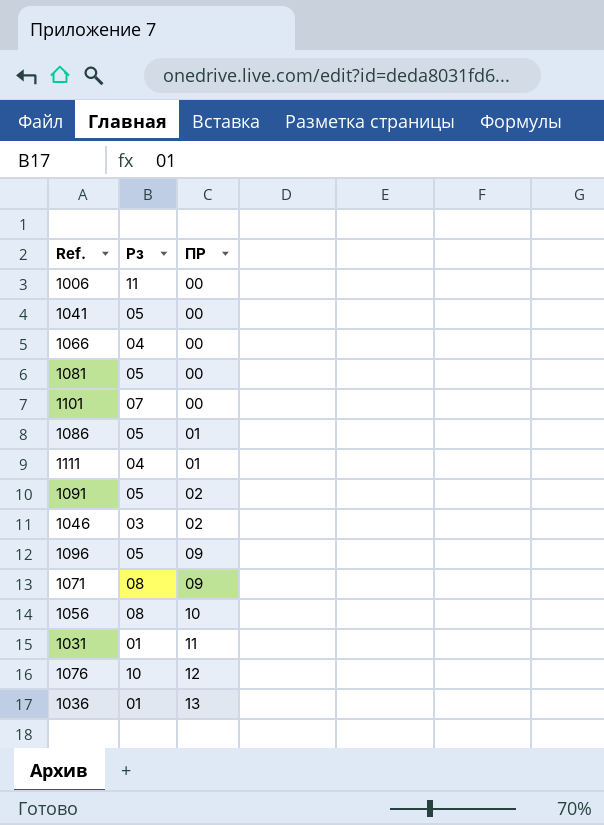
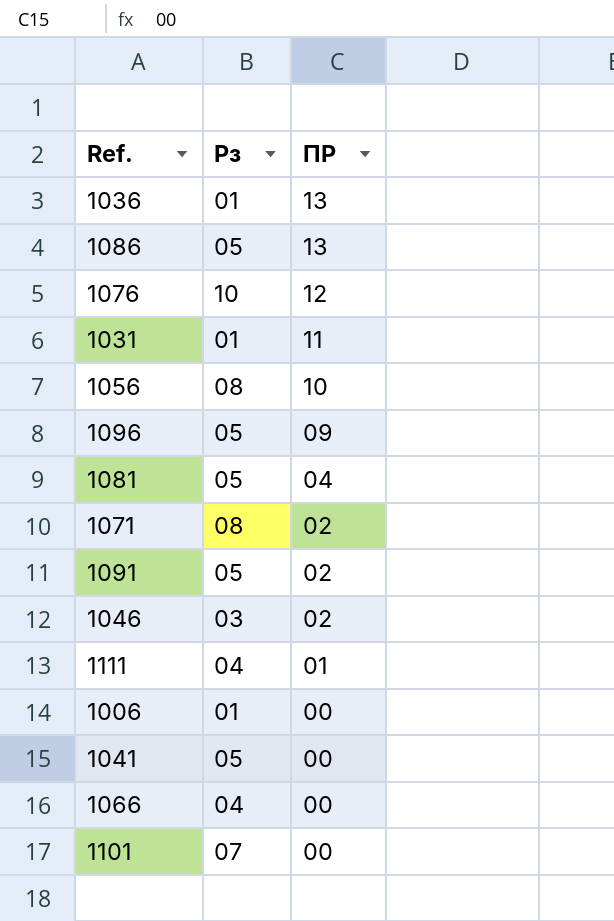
row order: ПР ascending -> ПР descending
1086 | ПР: 01 -> 13
1081 | ПР: 00 -> 04
1071 | ПР: 09 -> 02
1006 | Рз: 11 -> 01

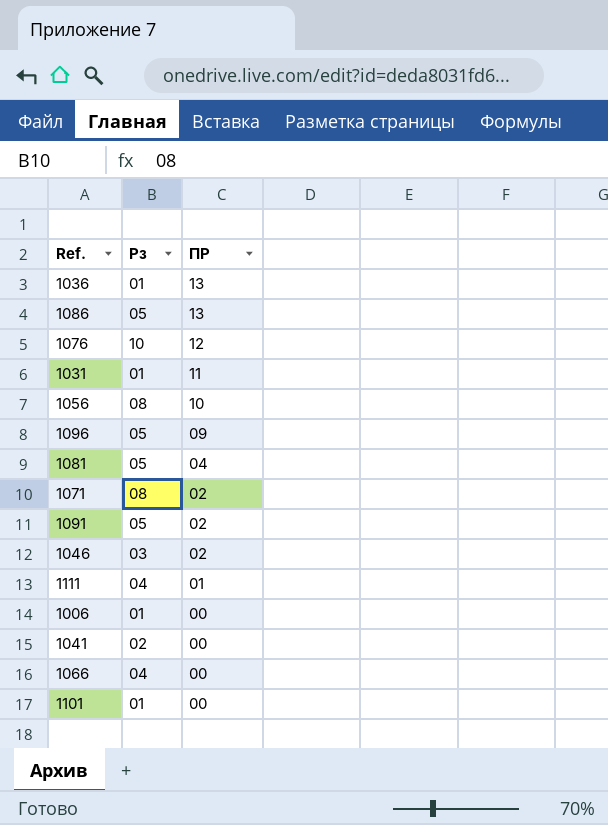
1041 | Рз: 05 -> 02
1101 | Рз: 07 -> 01

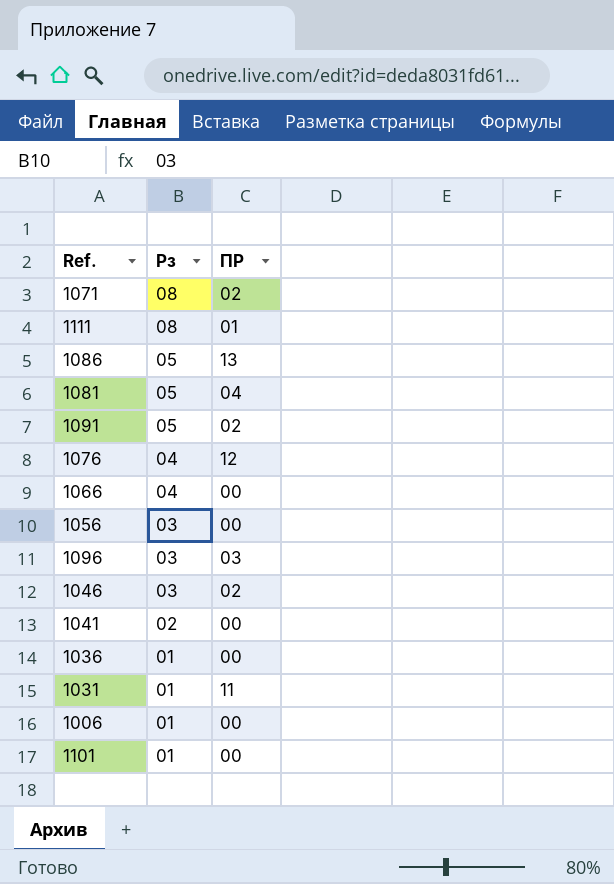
row order: ПР descending -> Рз descending
1111 | Рз: 04 -> 08
1076 | Рз: 10 -> 04
1056 | Рз: 08 -> 03
1056 | ПР: 10 -> 00
1096 | Рз: 05 -> 03
1096 | ПР: 09 -> 03
1036 | ПР: 13 -> 00

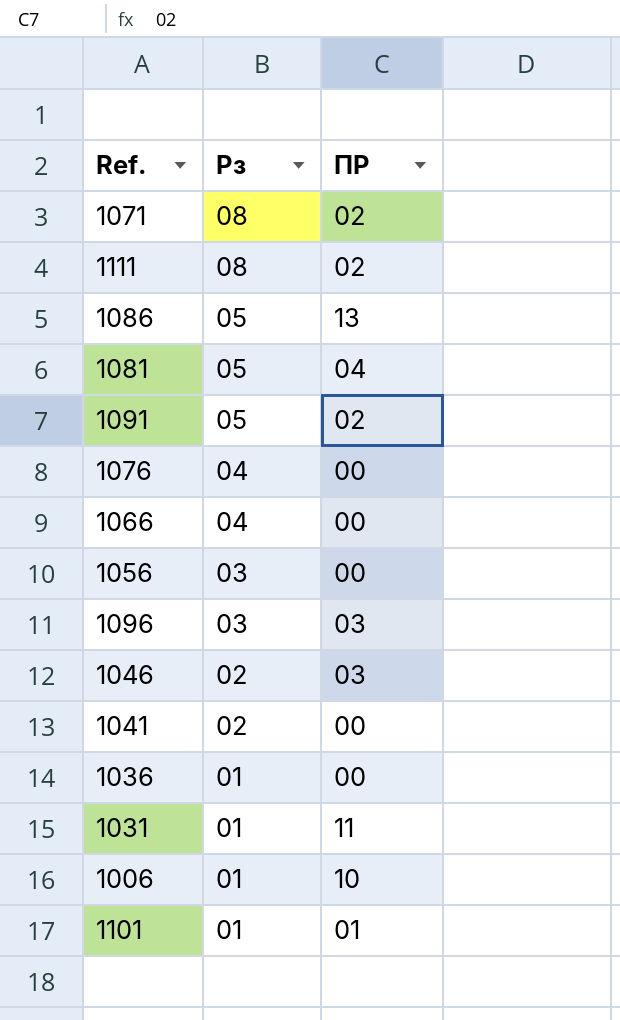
1111 | ПР: 01 -> 02
1076 | ПР: 12 -> 00
1046 | Рз: 03 -> 02
1046 | ПР: 02 -> 03
1006 | ПР: 00 -> 10
1101 | ПР: 00 -> 01

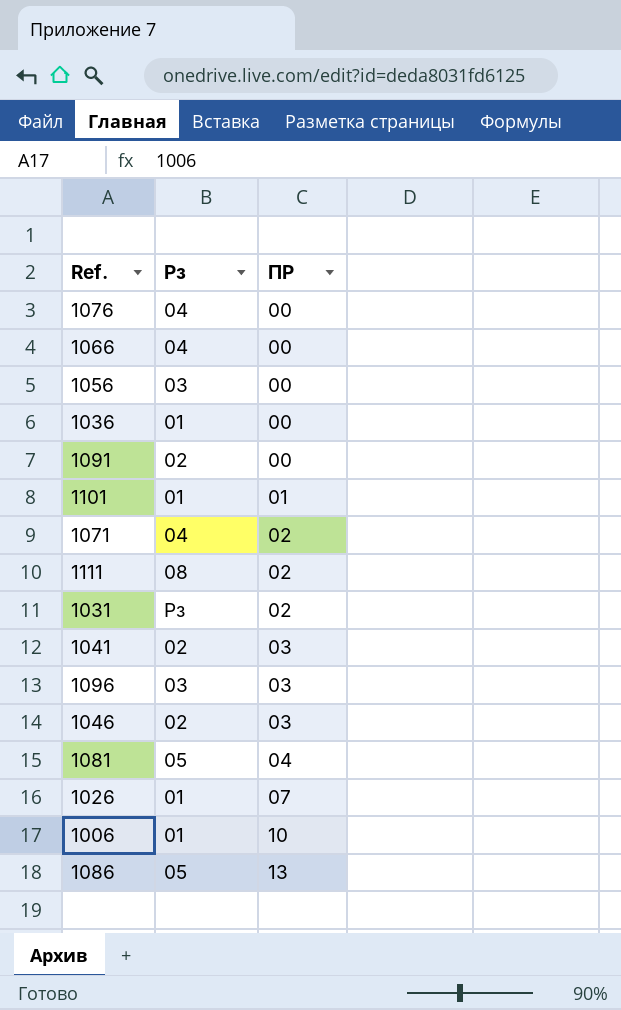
row order: Рз descending -> ПР ascending
1091 | Рз: 05 -> 02
1091 | ПР: 02 -> 00
1071 | Рз: 08 -> 04
1031 | Рз: 01 -> Рз
1031 | ПР: 11 -> 02
1041 | ПР: 00 -> 03
row 1026: none -> 01 | 07

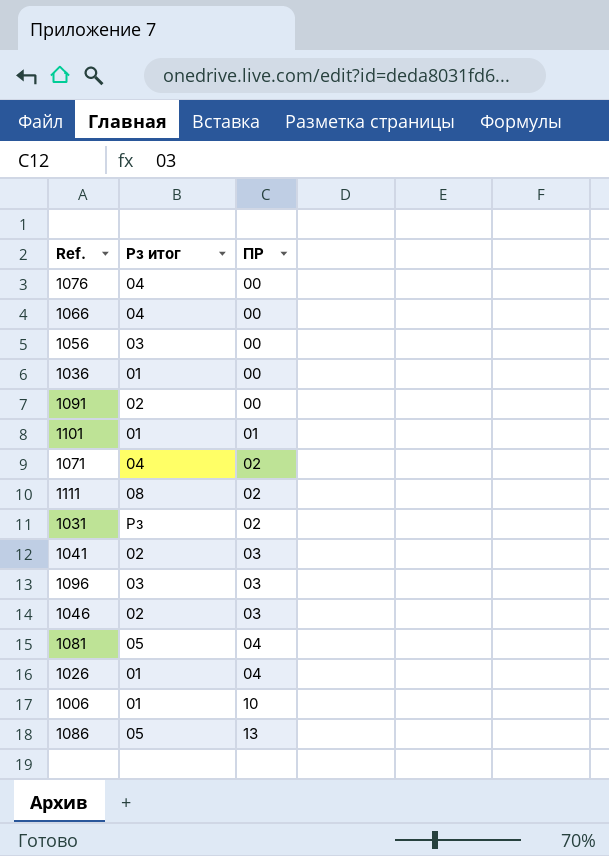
column name: Рз -> Рз итог
1026 | ПР: 07 -> 04

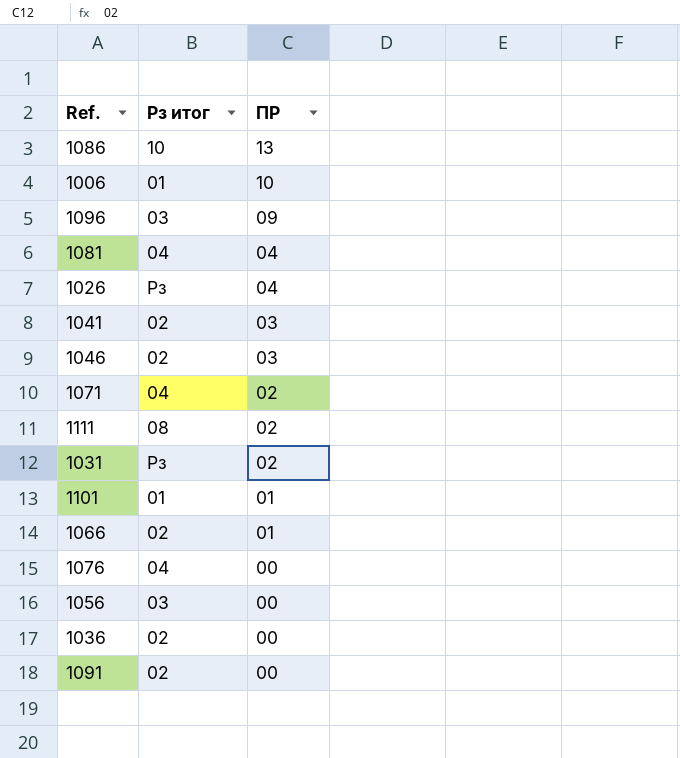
row order: ПР ascending -> ПР descending
1086 | Рз итог: 05 -> 10
1096 | ПР: 03 -> 09
1081 | Рз итог: 05 -> 04
1026 | Рз итог: 01 -> Рз
1066 | Рз итог: 04 -> 02
1066 | ПР: 00 -> 01
1036 | Рз итог: 01 -> 02

